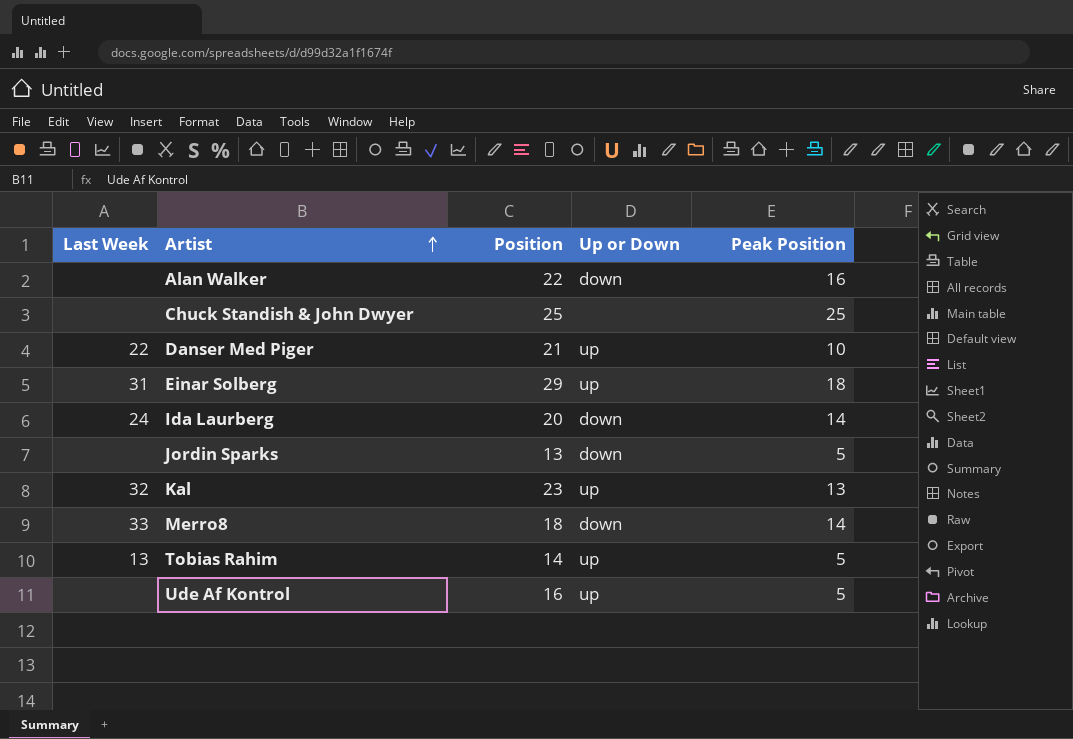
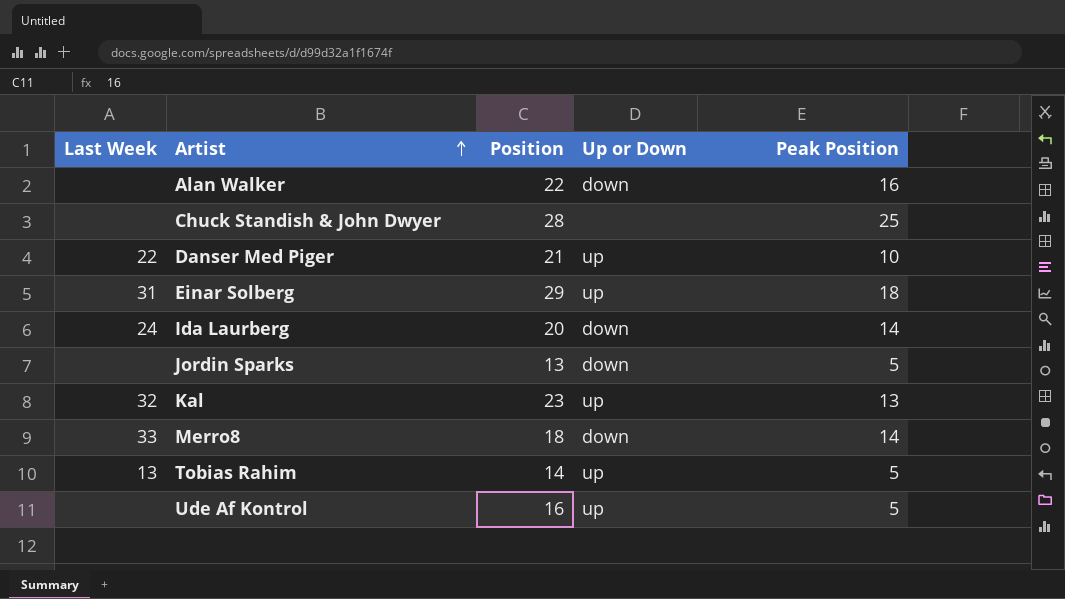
Chuck Standish & John Dwyer | Position: 25 -> 28

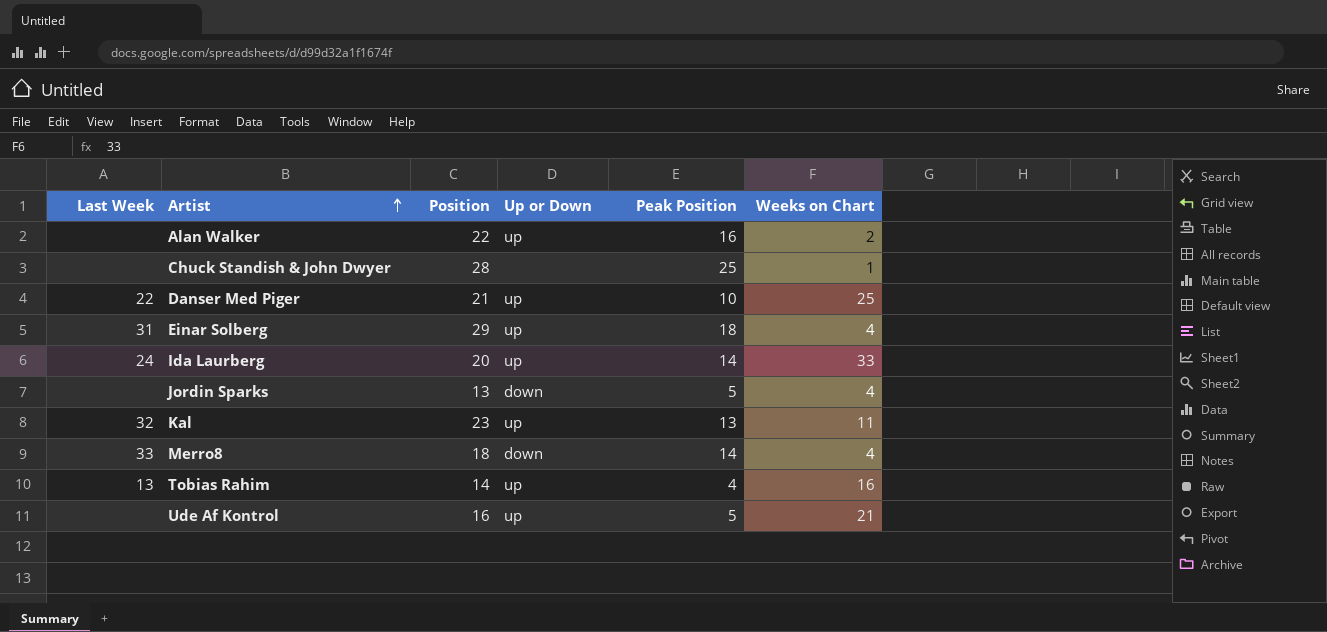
column Weeks on Chart | position: none -> 6
Alan Walker | Up or Down: down -> up
Ida Laurberg | Up or Down: down -> up
Tobias Rahim | Peak Position: 5 -> 4

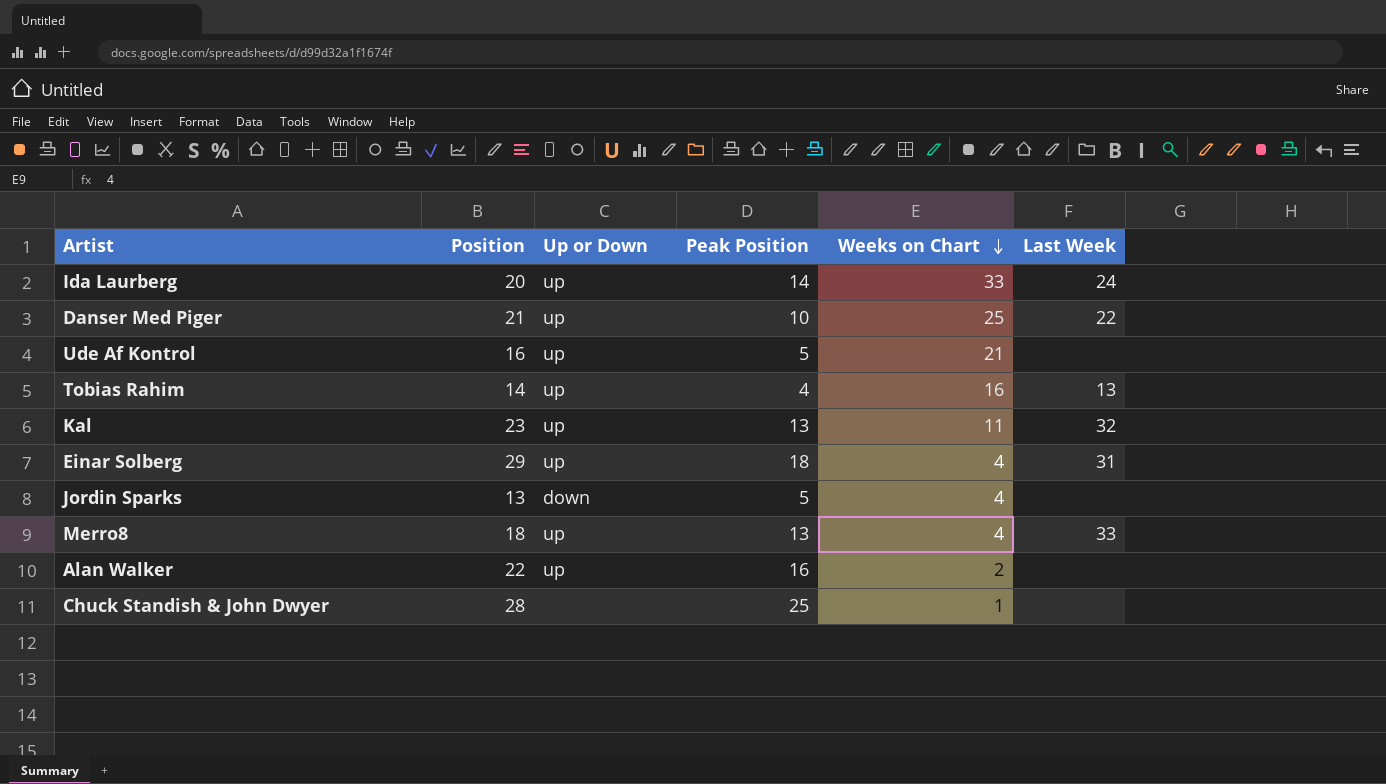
row order: Artist ascending -> Weeks on Chart descending
column Last Week | position: 1 -> 6
Merro8 | Up or Down: down -> up
Merro8 | Peak Position: 14 -> 13

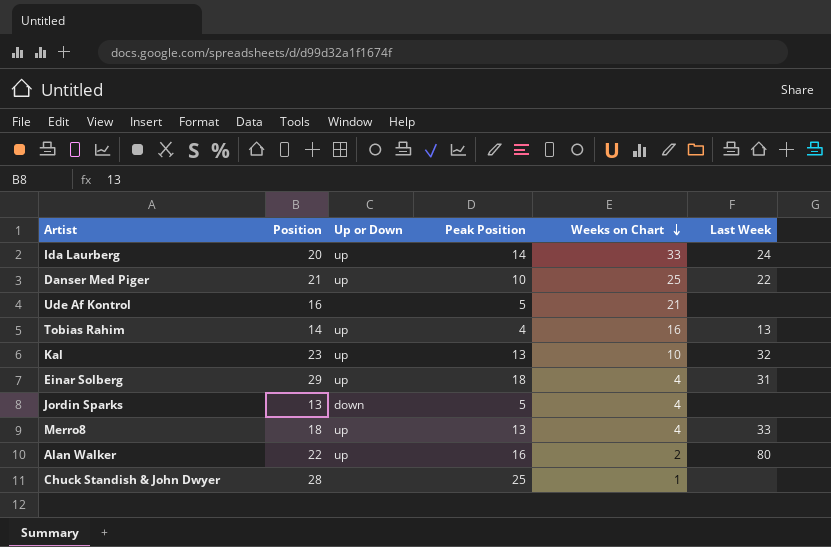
Ude Af Kontrol | Up or Down: up -> none
Kal | Weeks on Chart: 11 -> 10
Alan Walker | Last Week: none -> 80

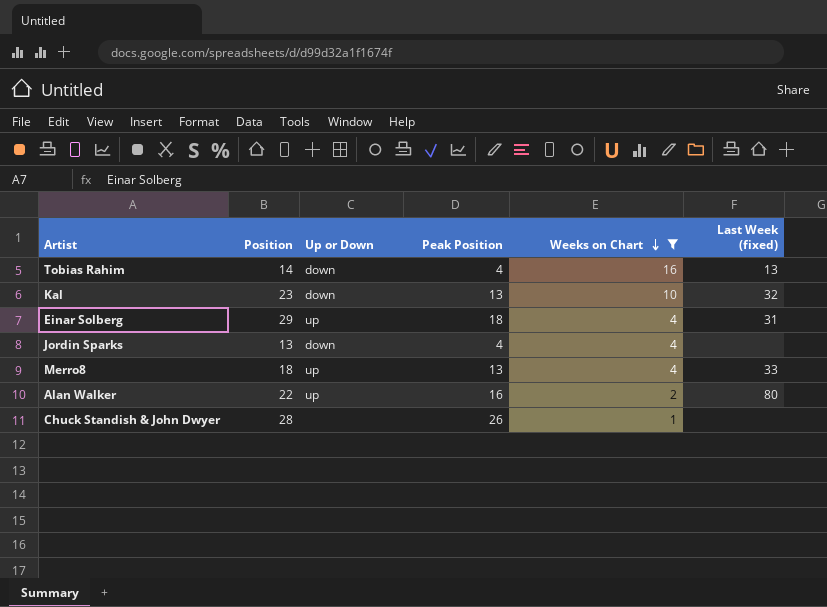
filter: none -> Weeks on Chart <= 16
column name: Last Week -> Last Week (fixed)
Tobias Rahim | Up or Down: up -> down
Kal | Up or Down: up -> down
Jordin Sparks | Peak Position: 5 -> 4
Chuck Standish & John Dwyer | Peak Position: 25 -> 26

